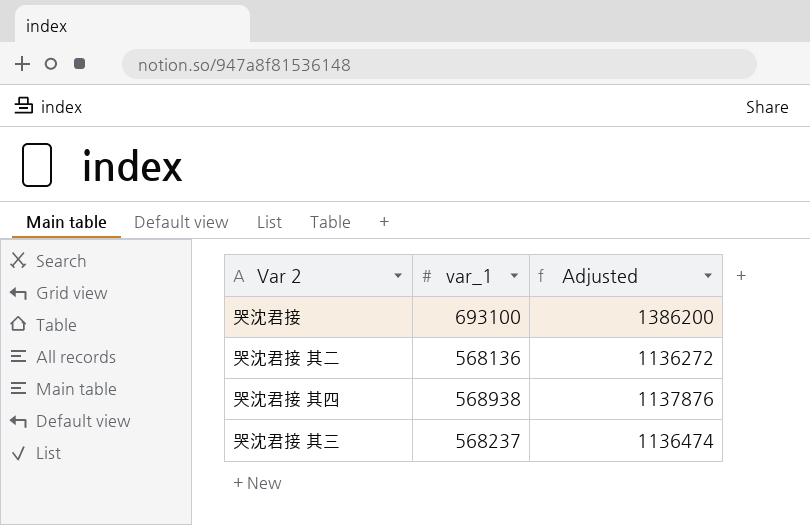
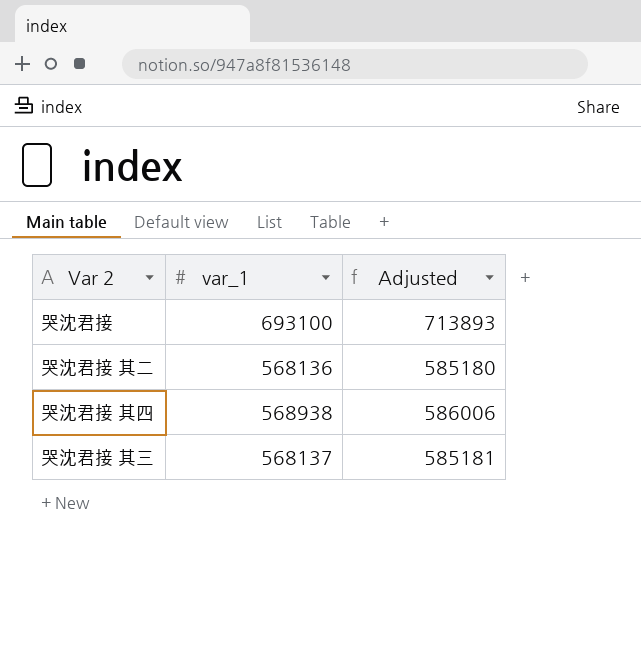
column Adjusted | formula: [var_1] * 2 -> [var_1] * 1.03
哭沈君接 其三 | var_1: 568237 -> 568137

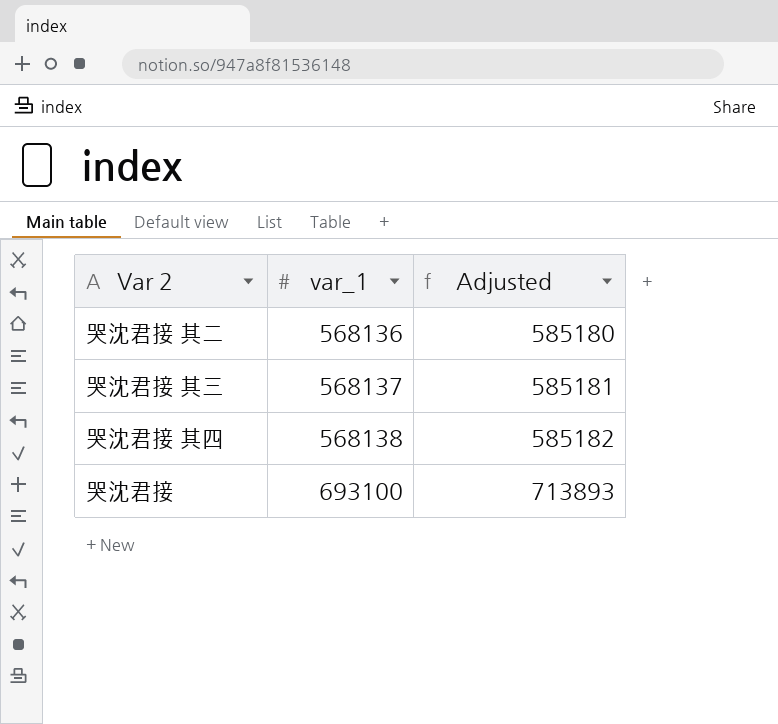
row order: none -> var_1 ascending
哭沈君接 其四 | var_1: 568938 -> 568138
哭沈君接 其四 | Adjusted: 586006 -> 585182

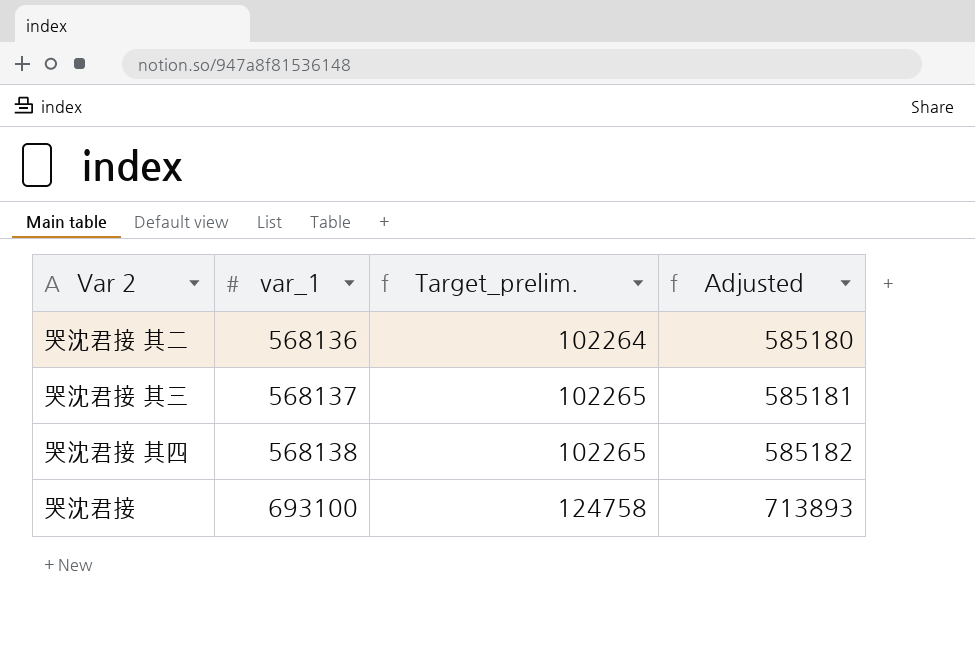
column Target_prelim. | formula: none -> [var_1] * 0.18

